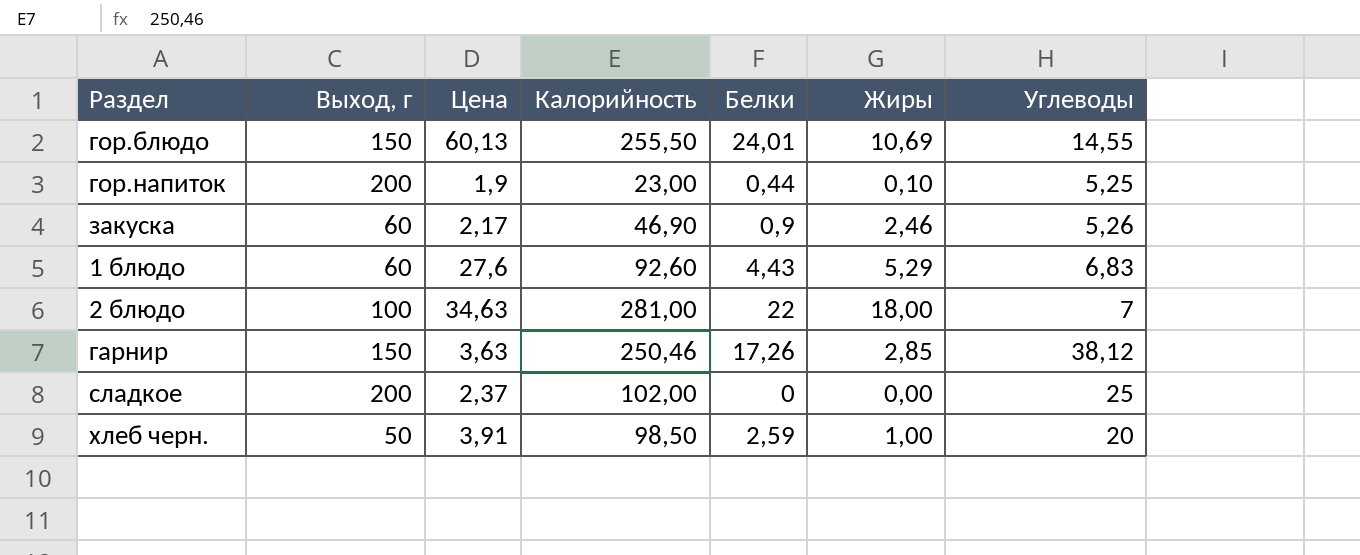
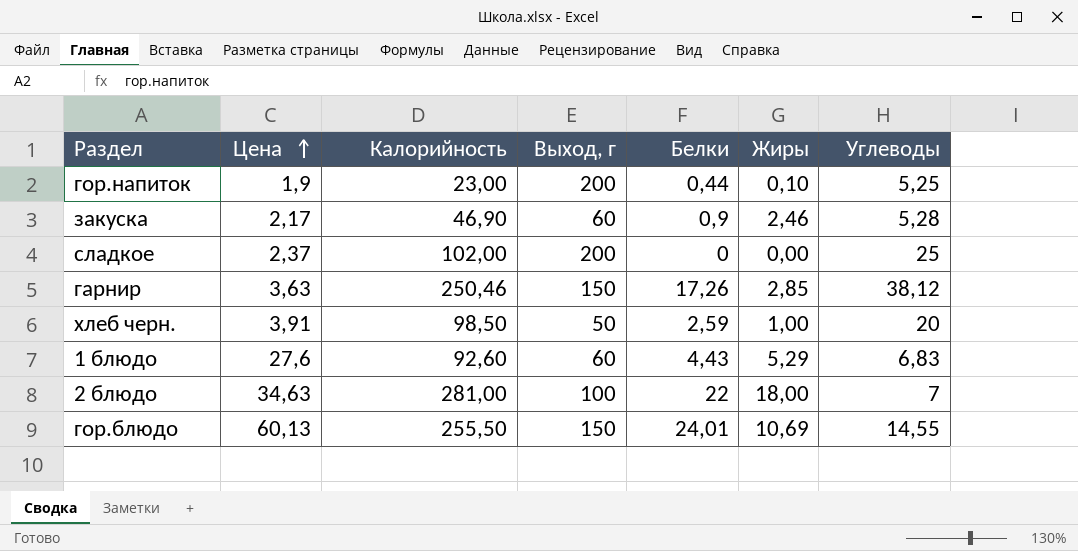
row order: none -> Цена ascending
column Выход, г | position: 2 -> 4
закуска | Углеводы: 5,26 -> 5,28

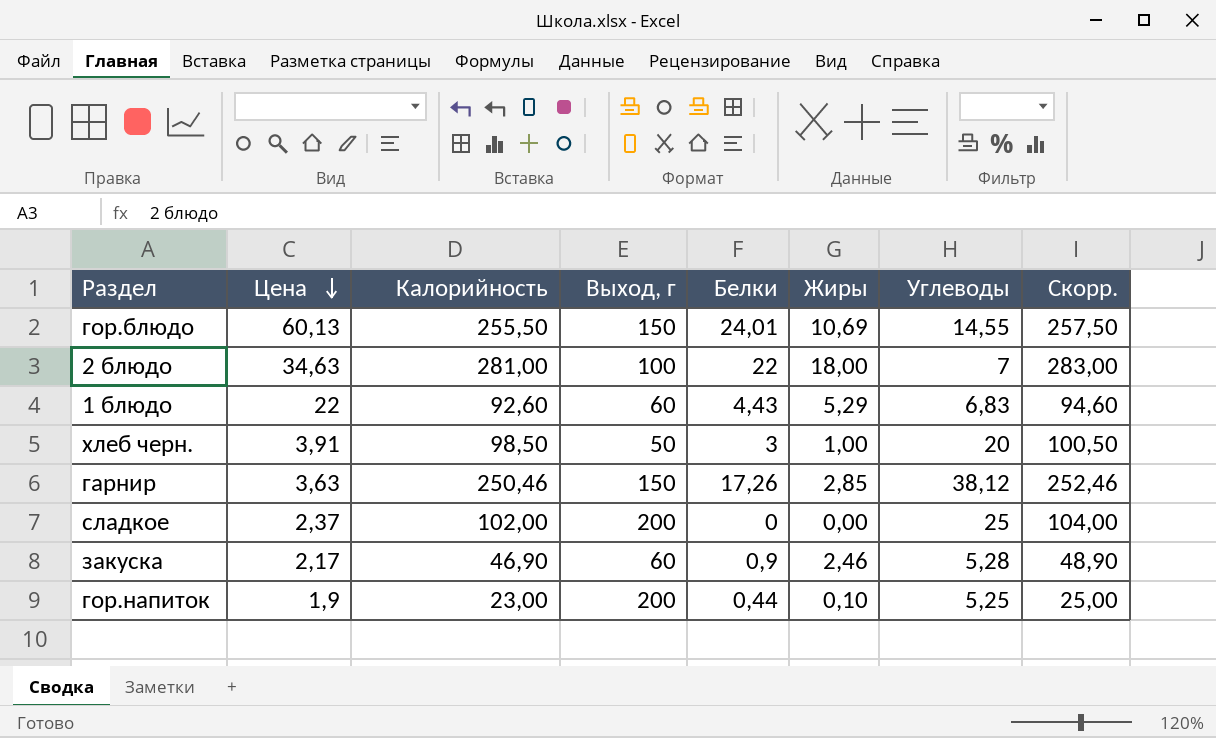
row order: Цена ascending -> Цена descending
column Скорр. | formula: none -> [Калорийность] + 2
1 блюдо | Цена: 27,6 -> 22
хлеб черн. | Белки: 2,59 -> 3

